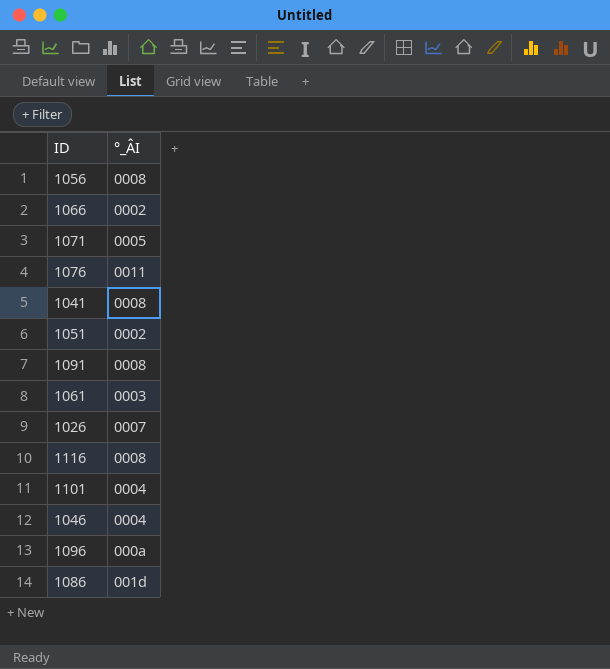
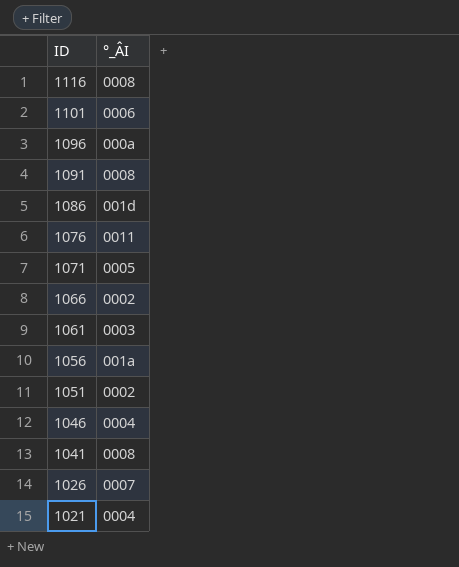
row order: none -> ID descending
1101 | °_ÂI: 0004 -> 0006
1056 | °_ÂI: 0008 -> 001a
row 1021: none -> 0004

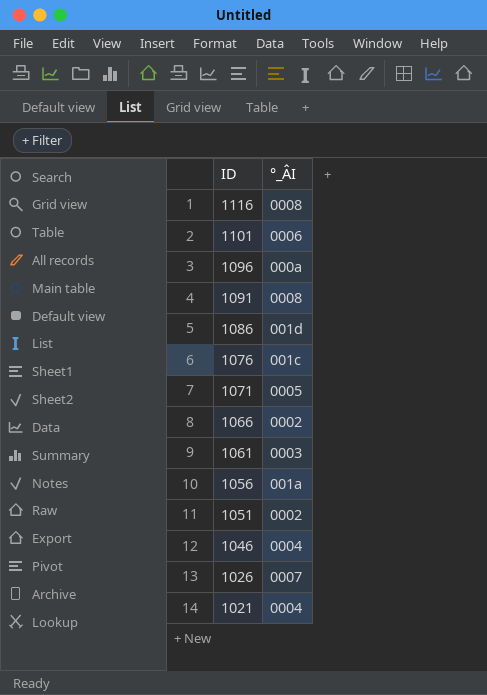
row 1041: 0008 -> none
1076 | °_ÂI: 0011 -> 001c

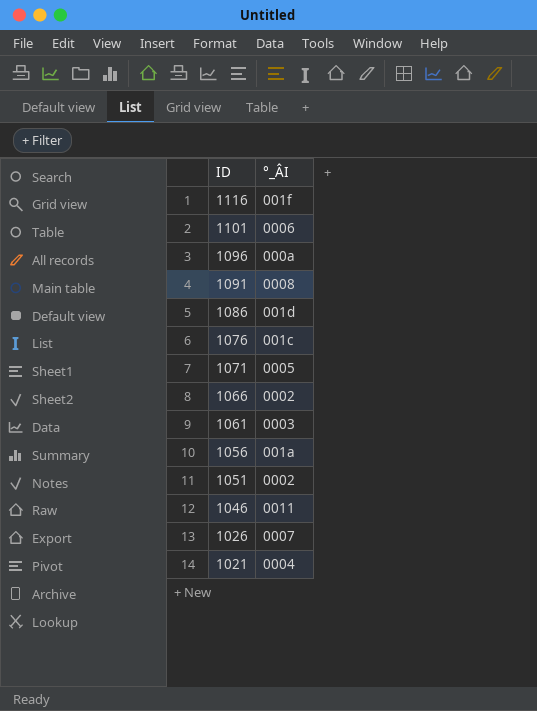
1116 | °_ÂI: 0008 -> 001f
1046 | °_ÂI: 0004 -> 0011

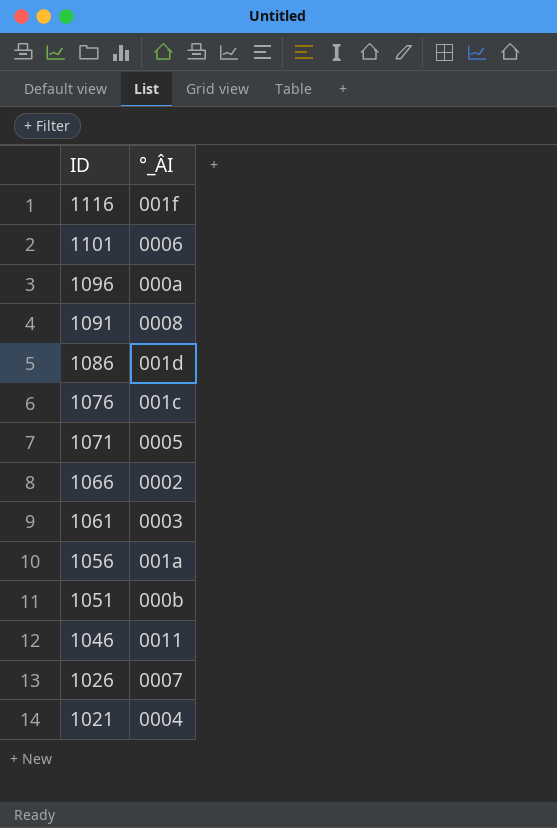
1051 | °_ÂI: 0002 -> 000b

